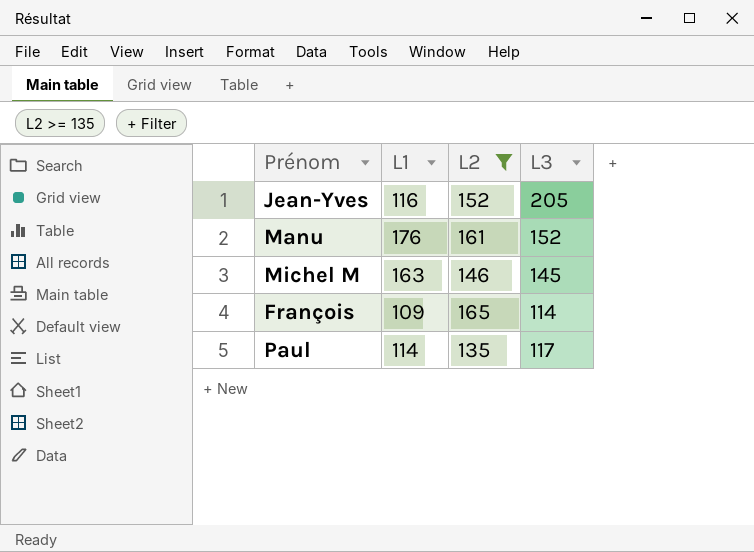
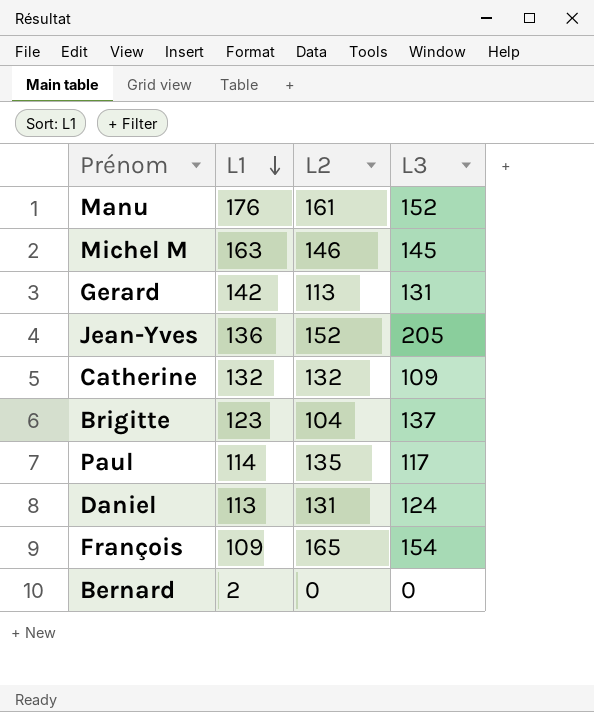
filter: L2 >= 135 -> none
row order: none -> L1 descending
Jean-Yves | L1: 116 -> 136
François | L3: 114 -> 154

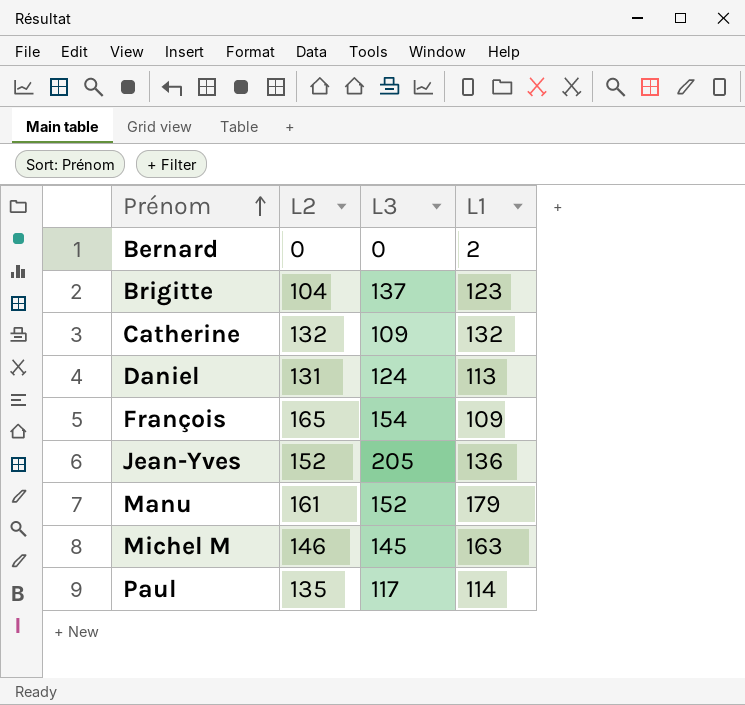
row order: L1 descending -> Prénom ascending
column L1 | position: 2 -> 4
row Gerard: 142 | 113 | 131 -> none
Manu | L1: 176 -> 179

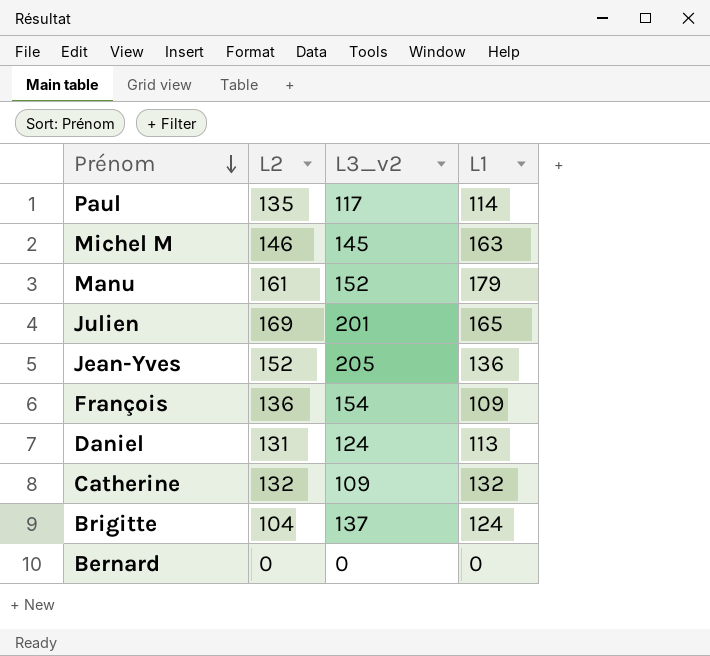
row order: Prénom ascending -> Prénom descending
column name: L3 -> L3_v2
row Julien: none -> 169 | 201 | 165
François | L2: 165 -> 136
Brigitte | L1: 123 -> 124
Bernard | L1: 2 -> 0

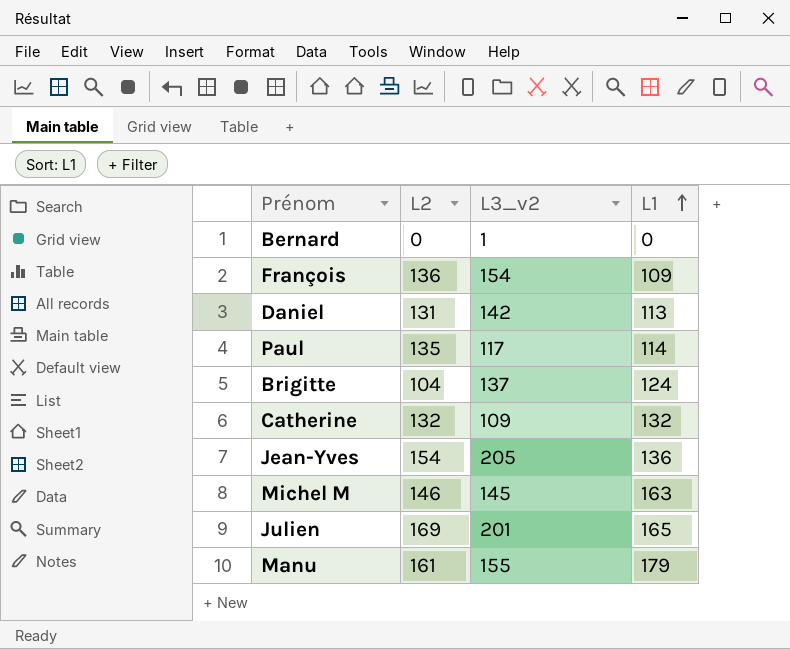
row order: Prénom descending -> L1 ascending
Bernard | L3_v2: 0 -> 1
Daniel | L3_v2: 124 -> 142
Jean-Yves | L2: 152 -> 154
Manu | L3_v2: 152 -> 155

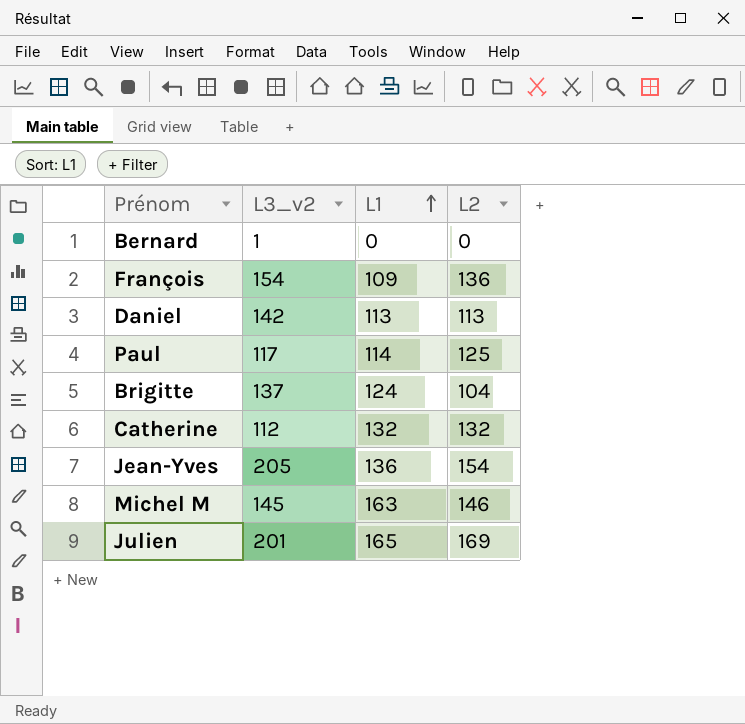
column L2 | position: 2 -> 4
row Manu: 161 | 155 | 179 -> none
Daniel | L2: 131 -> 113
Paul | L2: 135 -> 125
Catherine | L3_v2: 109 -> 112

